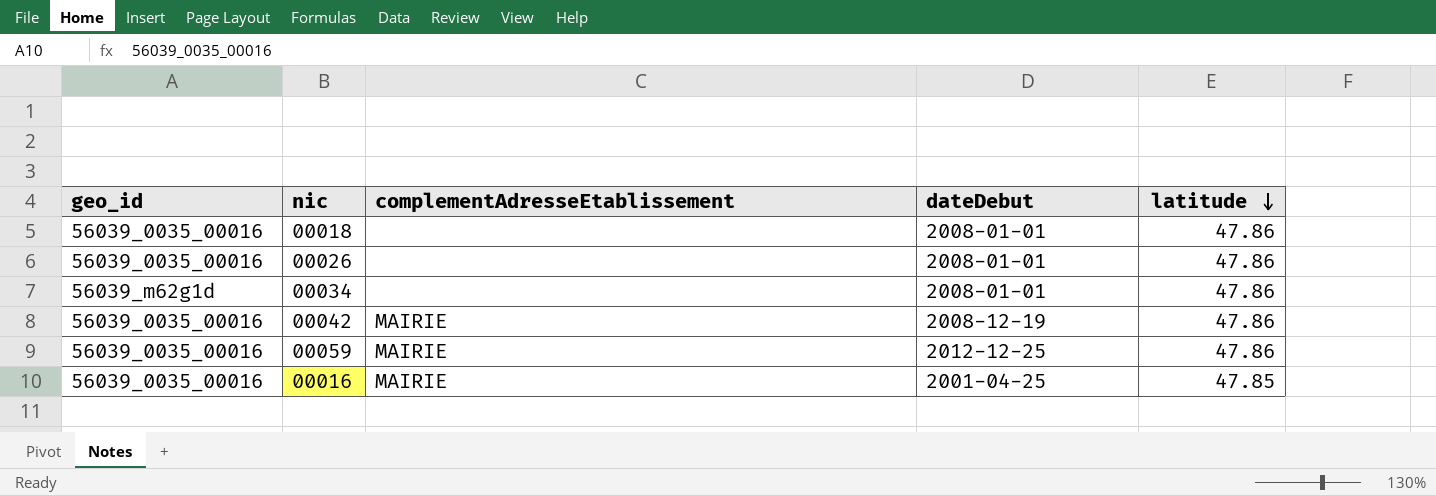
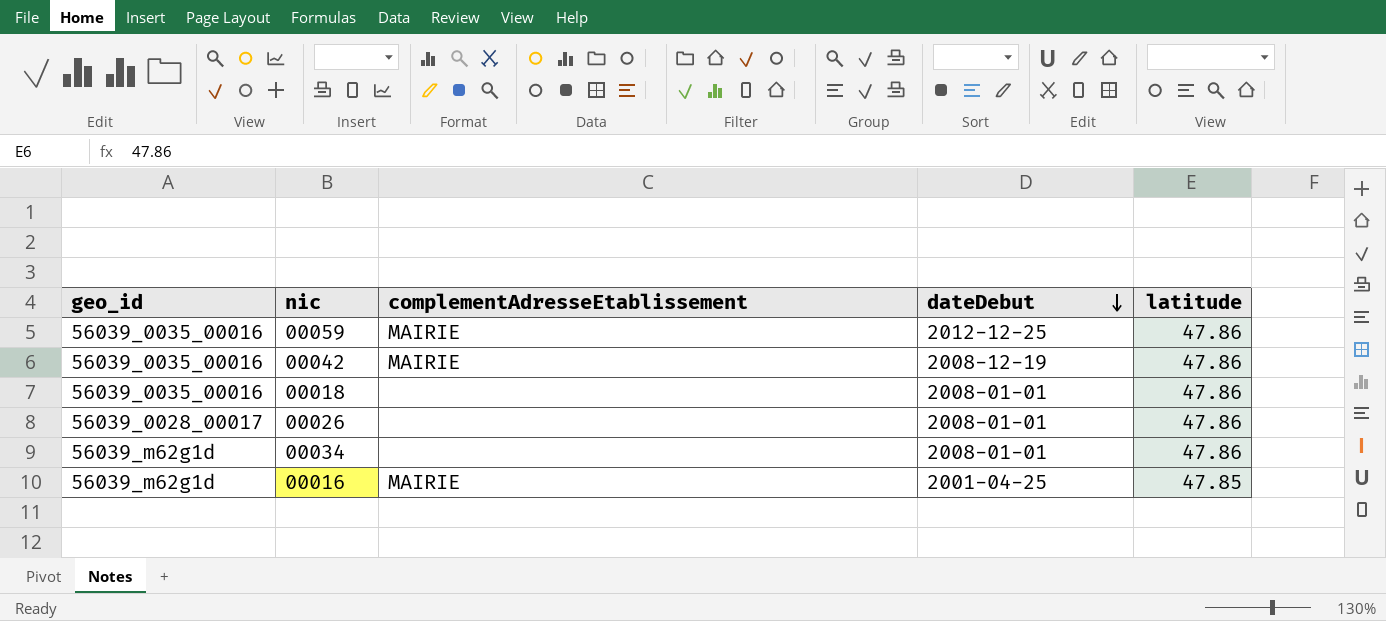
row order: latitude descending -> dateDebut descending
00026 | geo_id: 56039_0035_00016 -> 56039_0028_00017
00016 | geo_id: 56039_0035_00016 -> 56039_m62g1d

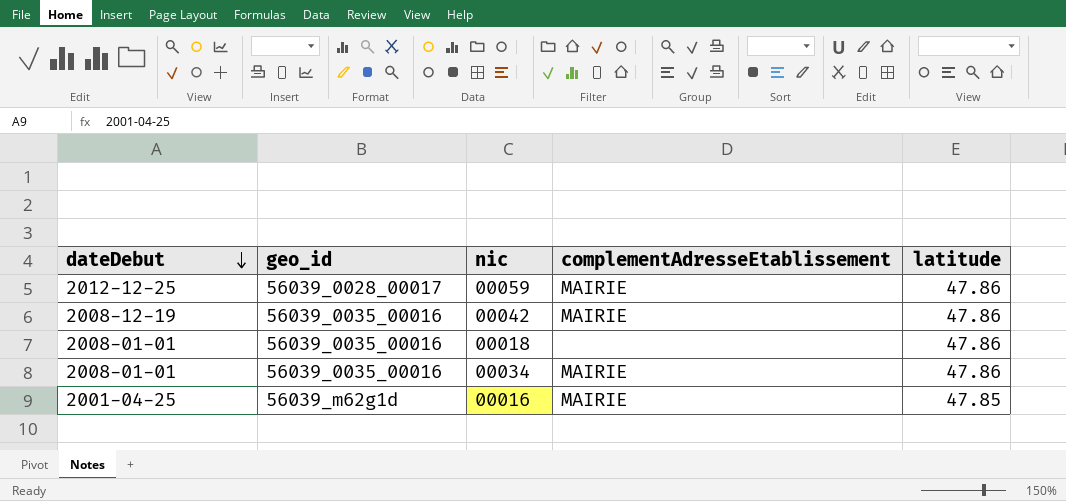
column dateDebut | position: 4 -> 1
row 00026: 56039_0028_00017 | none | 2008-01-01 | 47.86 -> none
00059 | geo_id: 56039_0035_00016 -> 56039_0028_00017
00034 | geo_id: 56039_m62g1d -> 56039_0035_00016
00034 | complementAdresseEtablissement: none -> MAIRIE

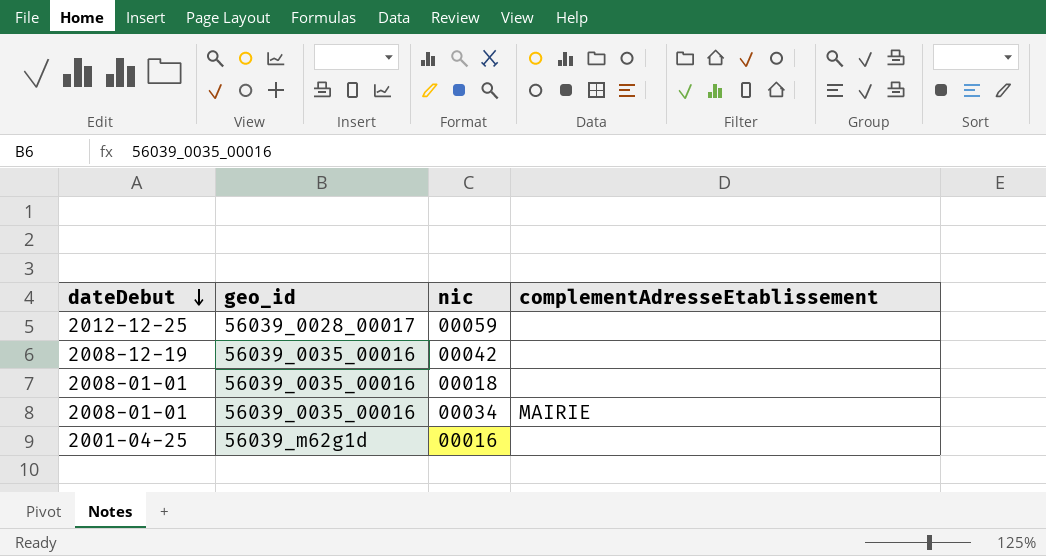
column latitude | position: 5 -> none
00059 | complementAdresseEtablissement: MAIRIE -> none
00042 | complementAdresseEtablissement: MAIRIE -> none
00016 | complementAdresseEtablissement: MAIRIE -> none

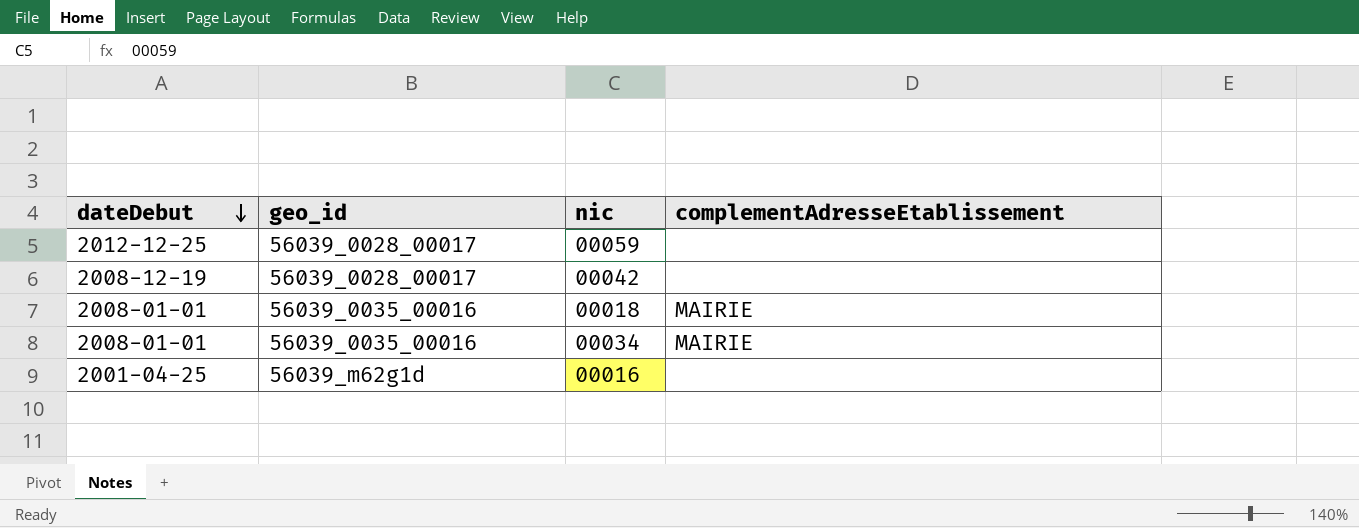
00042 | geo_id: 56039_0035_00016 -> 56039_0028_00017
00018 | complementAdresseEtablissement: none -> MAIRIE

